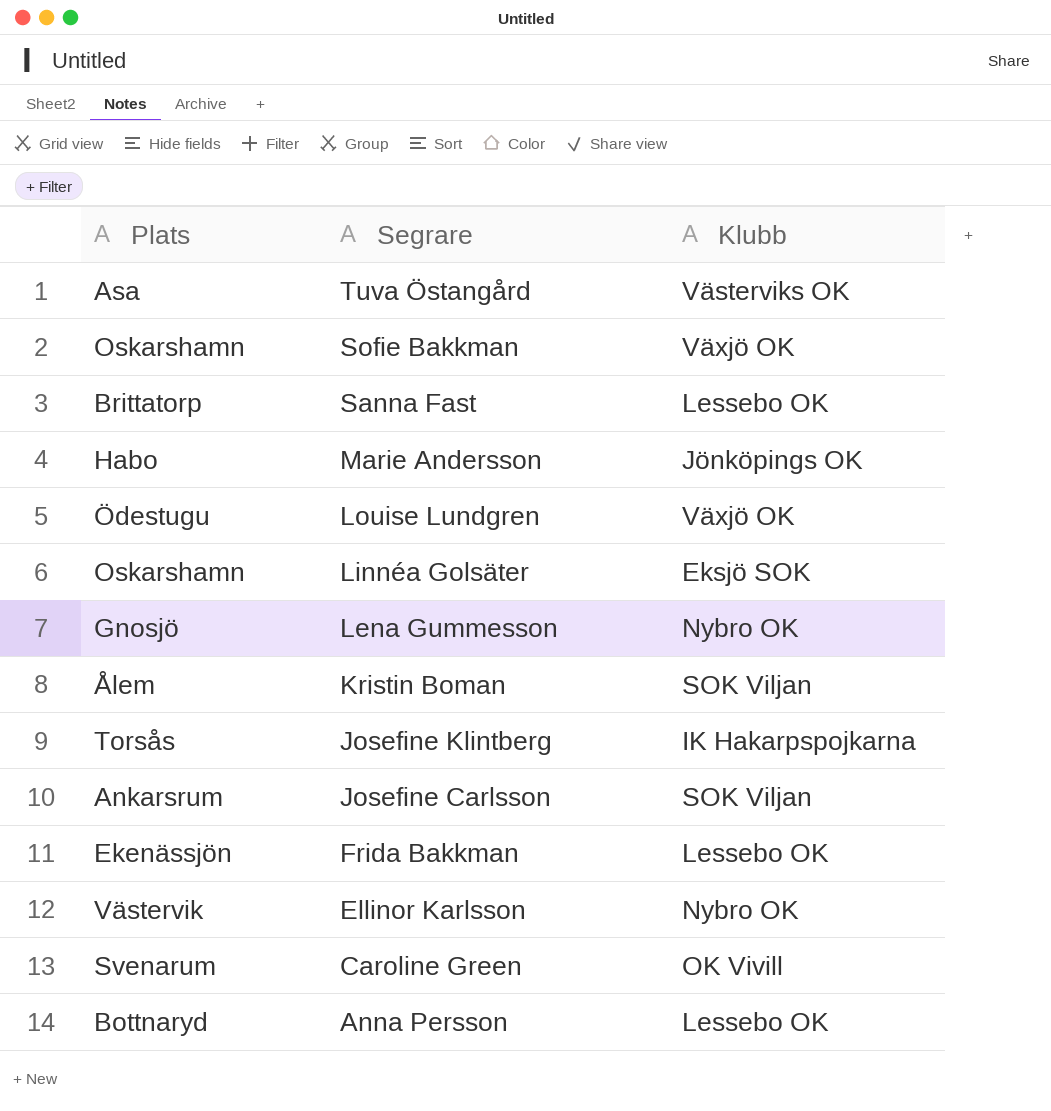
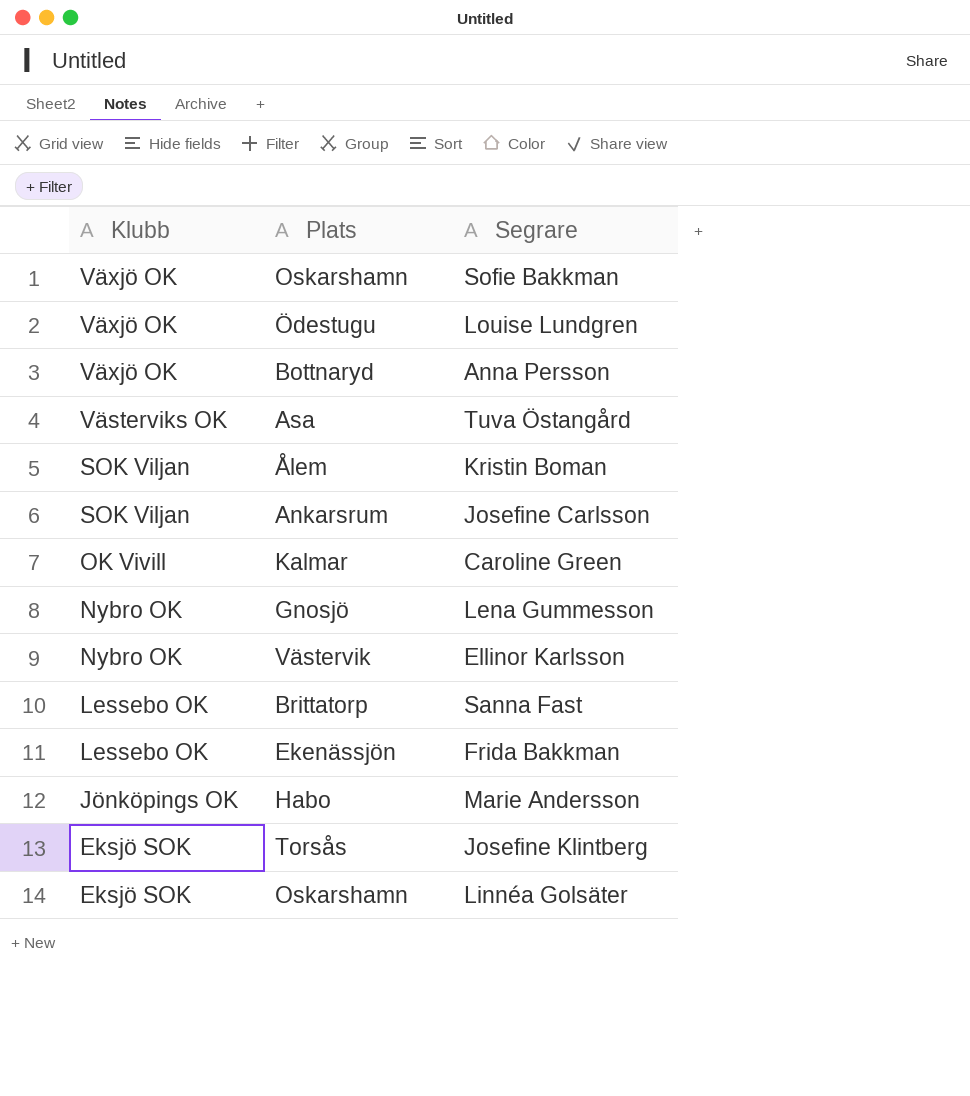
row order: Segrare descending -> Klubb descending
column Klubb | position: 3 -> 1
Anna Persson | Klubb: Lessebo OK -> Växjö OK
Caroline Green | Plats: Svenarum -> Kalmar
Josefine Klintberg | Klubb: IK Hakarpspojkarna -> Eksjö SOK

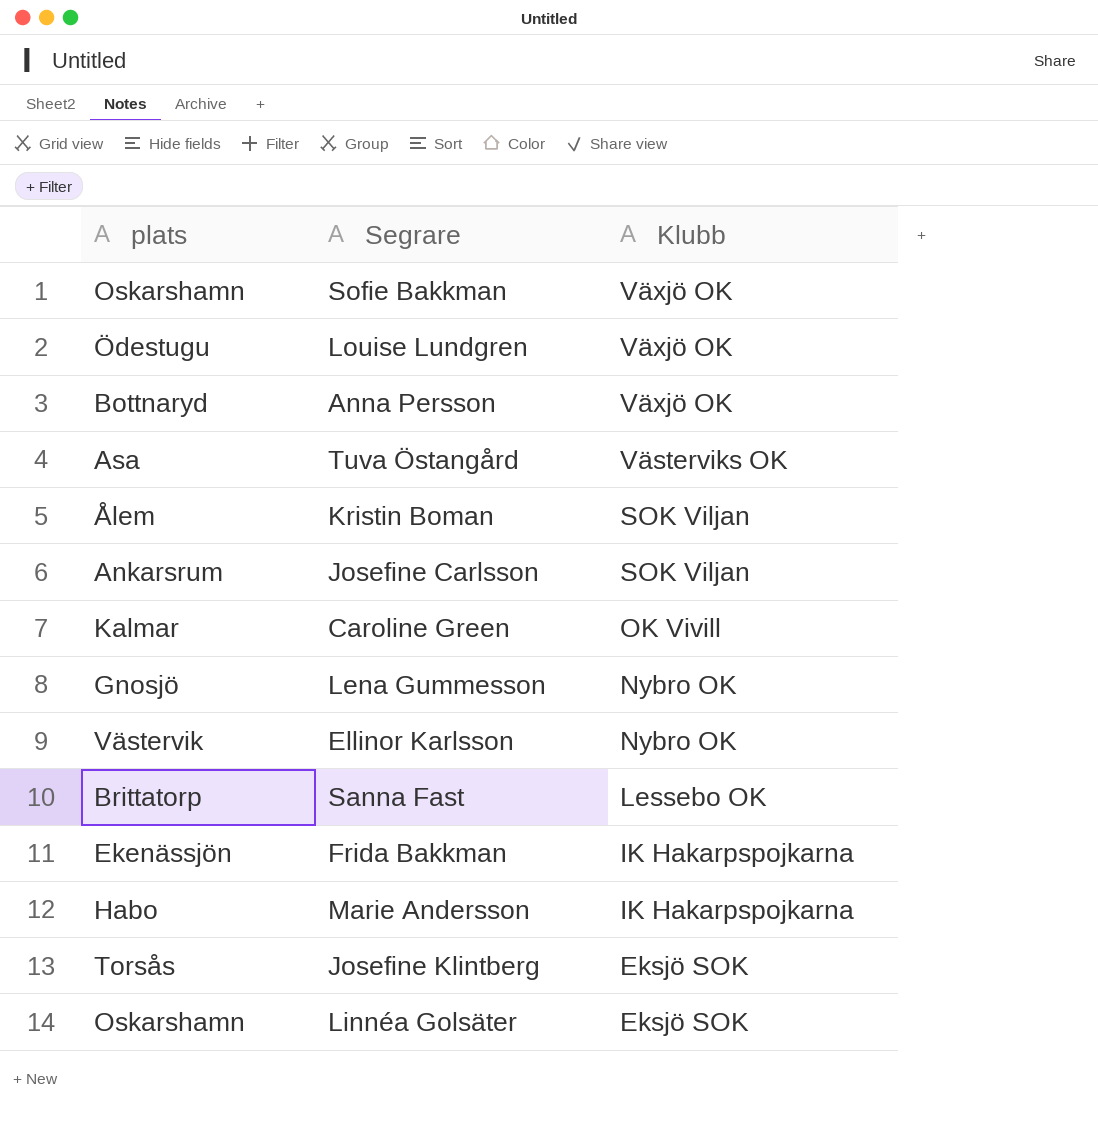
column name: Plats -> plats
column Klubb | position: 1 -> 3
Frida Bakkman | Klubb: Lessebo OK -> IK Hakarpspojkarna
Marie Andersson | Klubb: Jönköpings OK -> IK Hakarpspojkarna

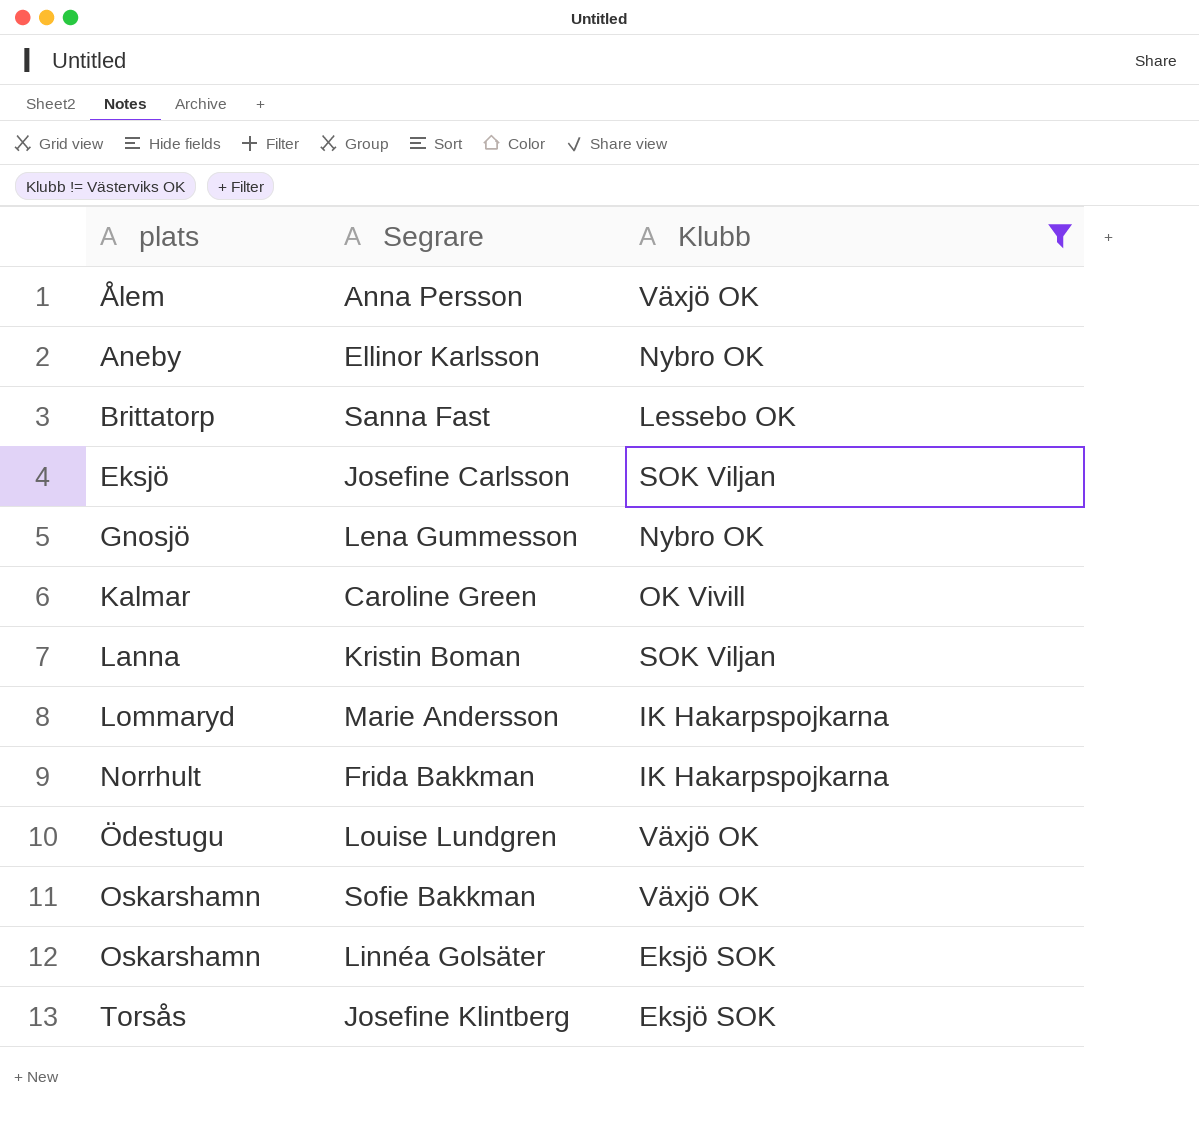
filter: none -> Klubb != Västerviks OK
row order: Klubb descending -> plats ascending
Anna Persson | plats: Bottnaryd -> Ålem
Ellinor Karlsson | plats: Västervik -> Aneby
Josefine Carlsson | plats: Ankarsrum -> Eksjö
Kristin Boman | plats: Ålem -> Lanna
Marie Andersson | plats: Habo -> Lommaryd
Frida Bakkman | plats: Ekenässjön -> Norrhult

